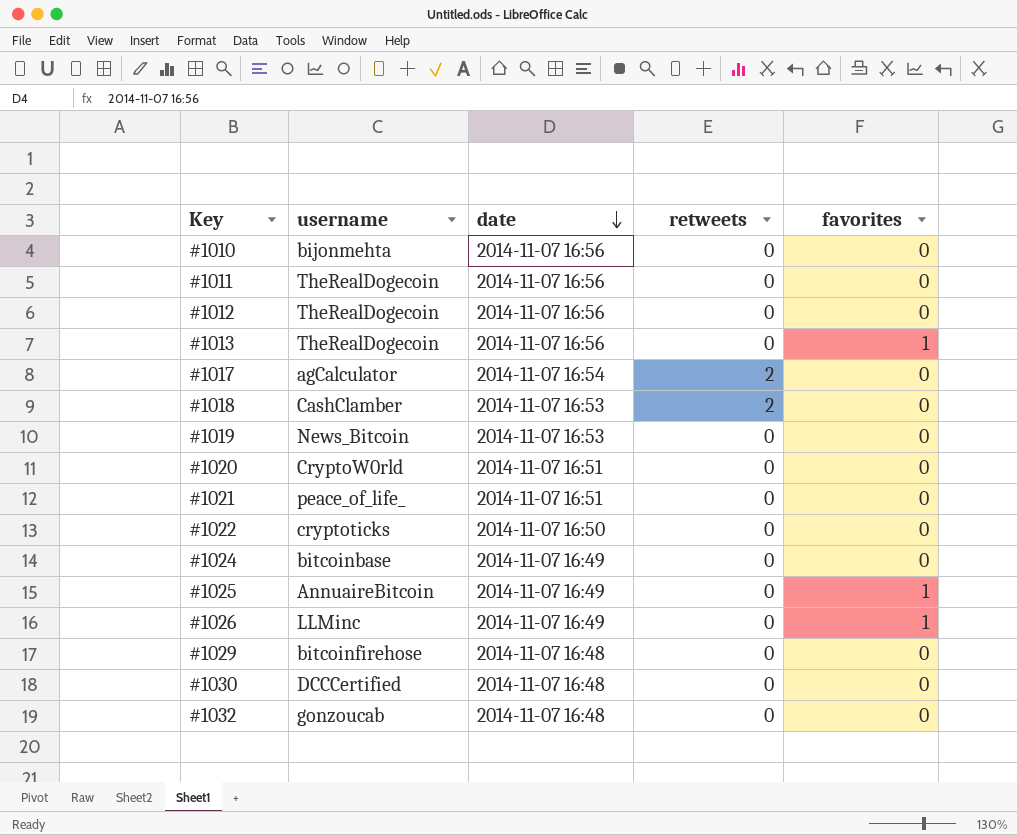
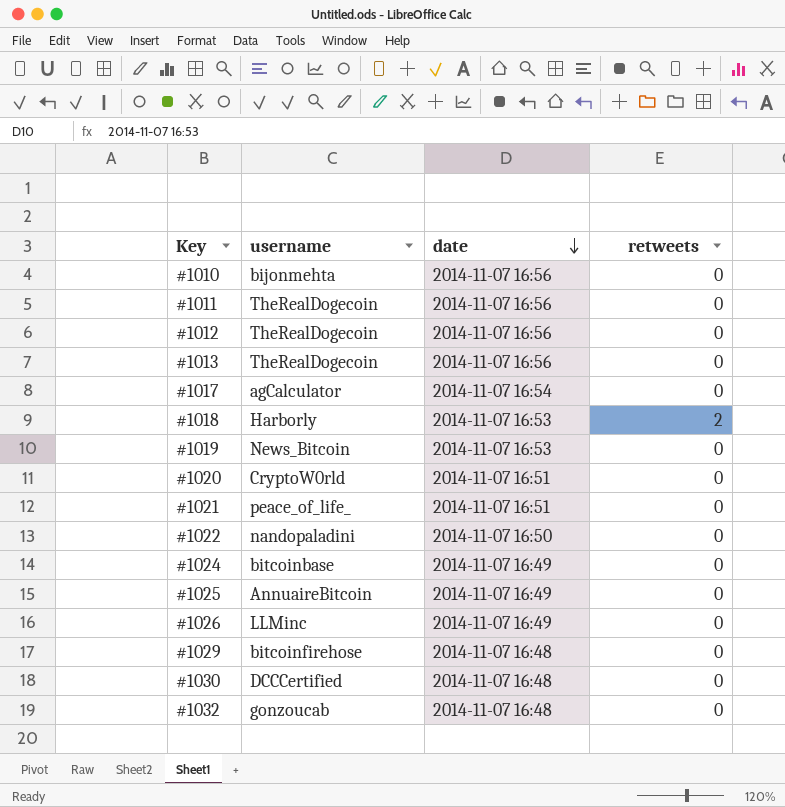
column favorites | position: 5 -> none
#1017 | retweets: 2 -> 0
#1018 | username: CashClamber -> Harborly
#1022 | username: cryptoticks -> nandopaladini

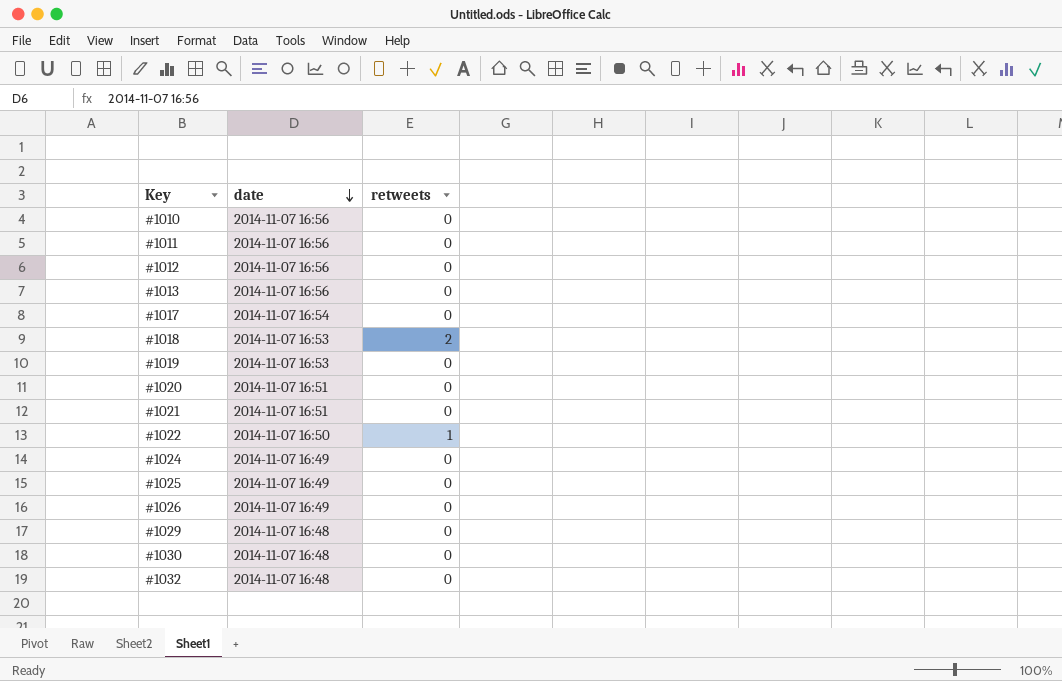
column username | position: 2 -> none
#1022 | retweets: 0 -> 1

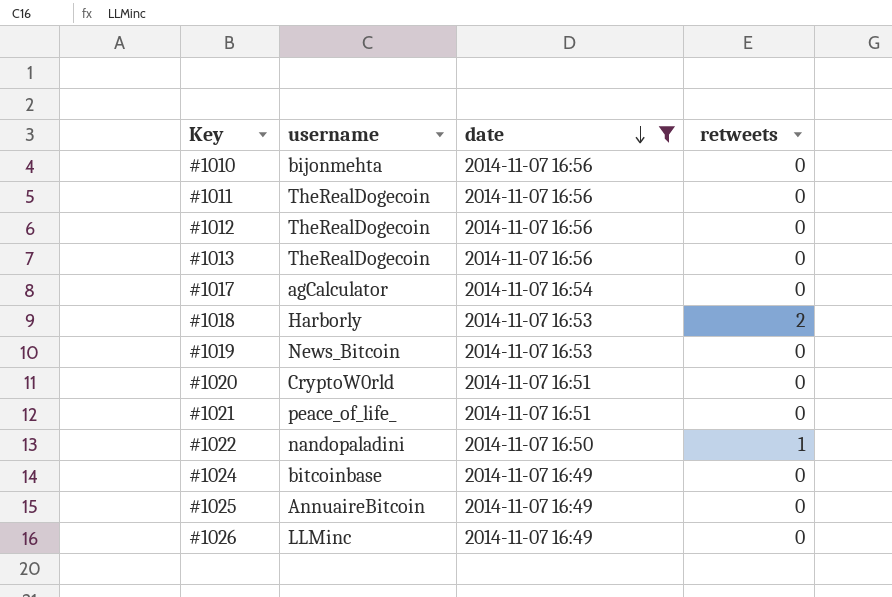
filter: none -> date != 2014-11-07 16:48
column username | position: none -> 2

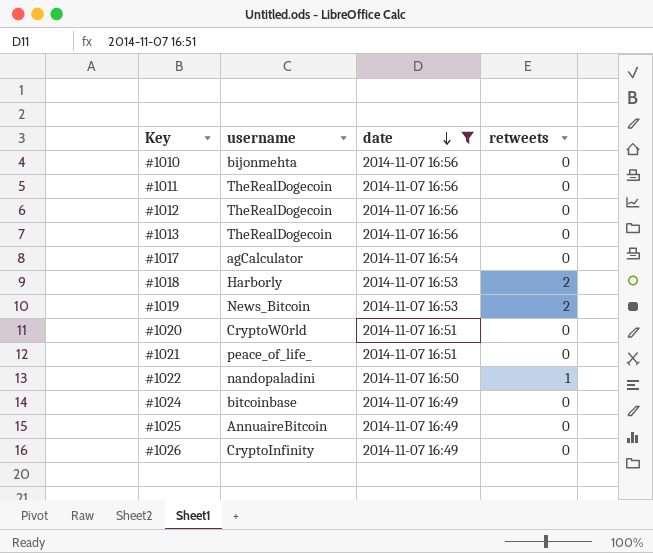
#1019 | retweets: 0 -> 2
#1026 | username: LLMinc -> CryptoInfinity

